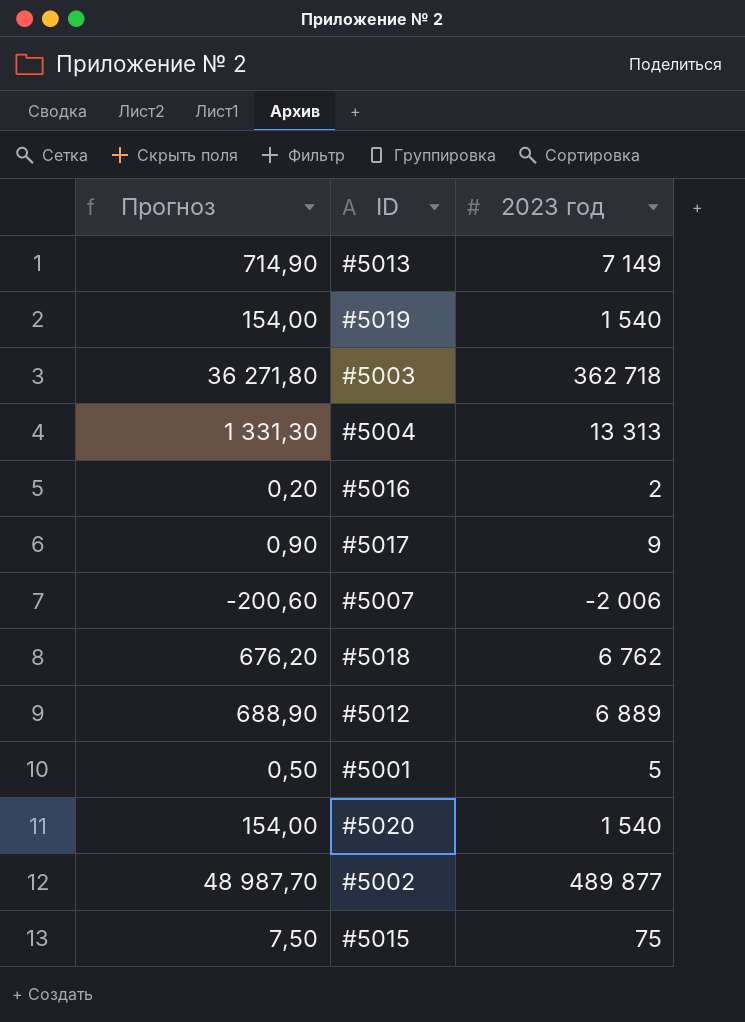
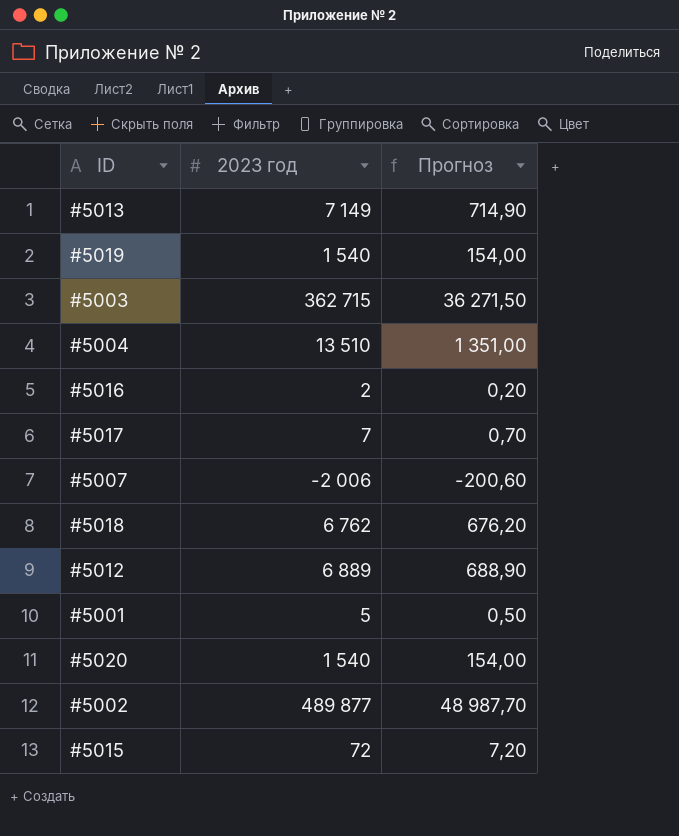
column Прогноз | position: 1 -> 3
#5003 | 2023 год: 362 718 -> 362 715
#5003 | Прогноз: 36 271,80 -> 36 271,50
#5004 | 2023 год: 13 313 -> 13 510
#5004 | Прогноз: 1 331,30 -> 1 351,00
#5017 | 2023 год: 9 -> 7
#5017 | Прогноз: 0,90 -> 0,70
#5015 | 2023 год: 75 -> 72
#5015 | Прогноз: 7,50 -> 7,20

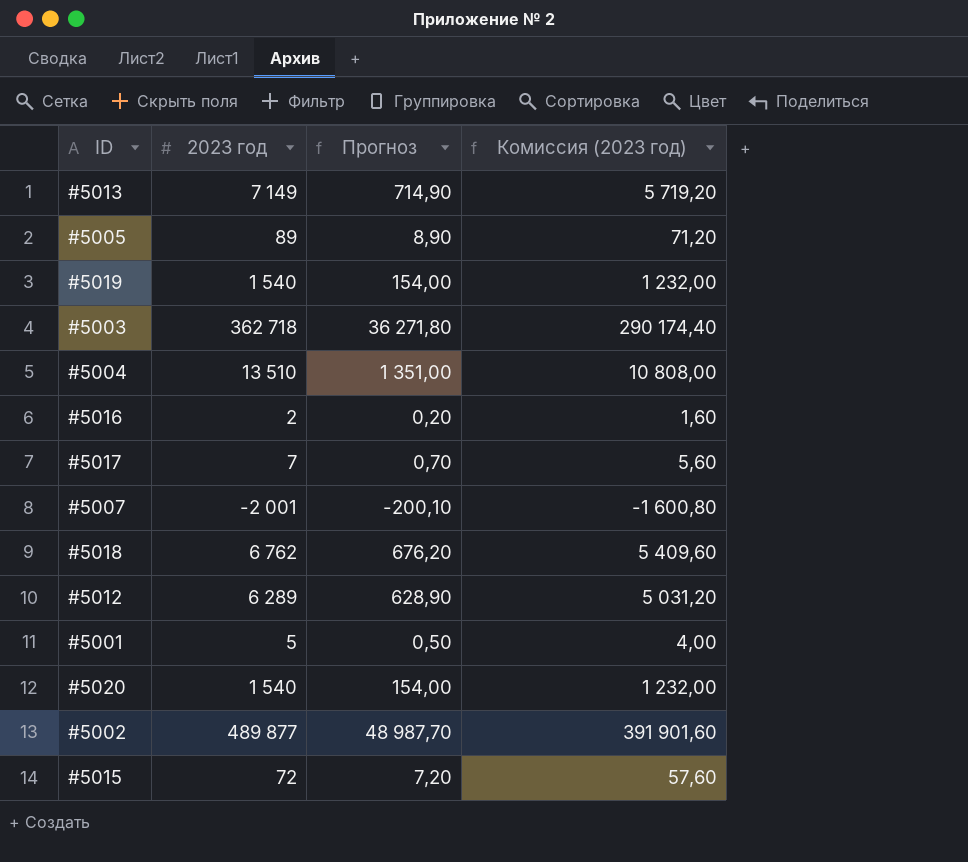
column Комиссия (2023 год) | formula: none -> [2023 год] * 0,8
row #5005: none -> 89 | 8,90 | 71,20
#5003 | 2023 год: 362 715 -> 362 718
#5003 | Прогноз: 36 271,50 -> 36 271,80
#5007 | 2023 год: -2 006 -> -2 001
#5007 | Прогноз: -200,60 -> -200,10
#5012 | 2023 год: 6 889 -> 6 289
#5012 | Прогноз: 688,90 -> 628,90

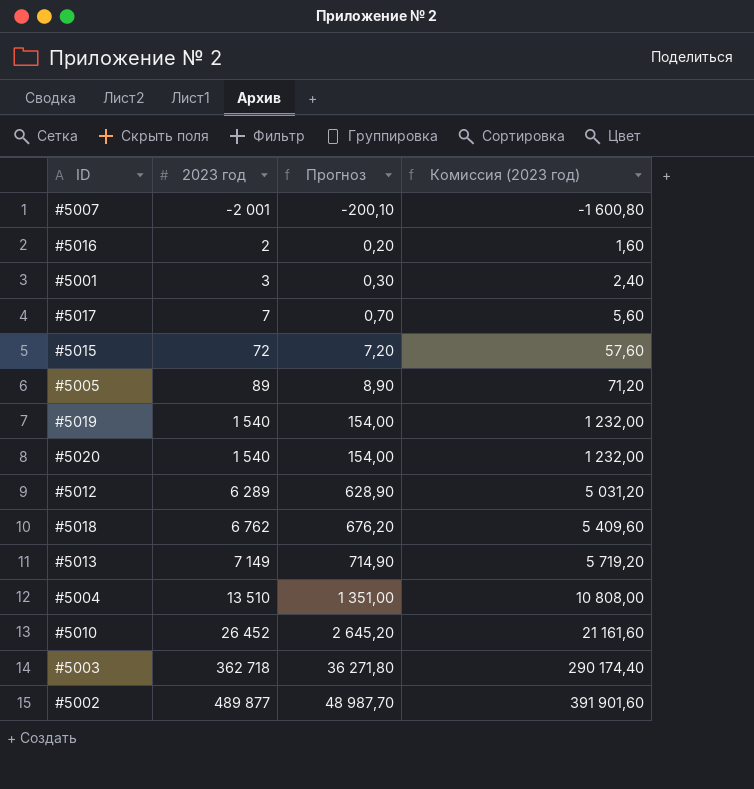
row order: none -> 2023 год ascending
#5001 | 2023 год: 5 -> 3
#5001 | Прогноз: 0,50 -> 0,30
#5001 | Комиссия (2023 год): 4,00 -> 2,40
row #5010: none -> 26 452 | 2 645,20 | 21 161,60

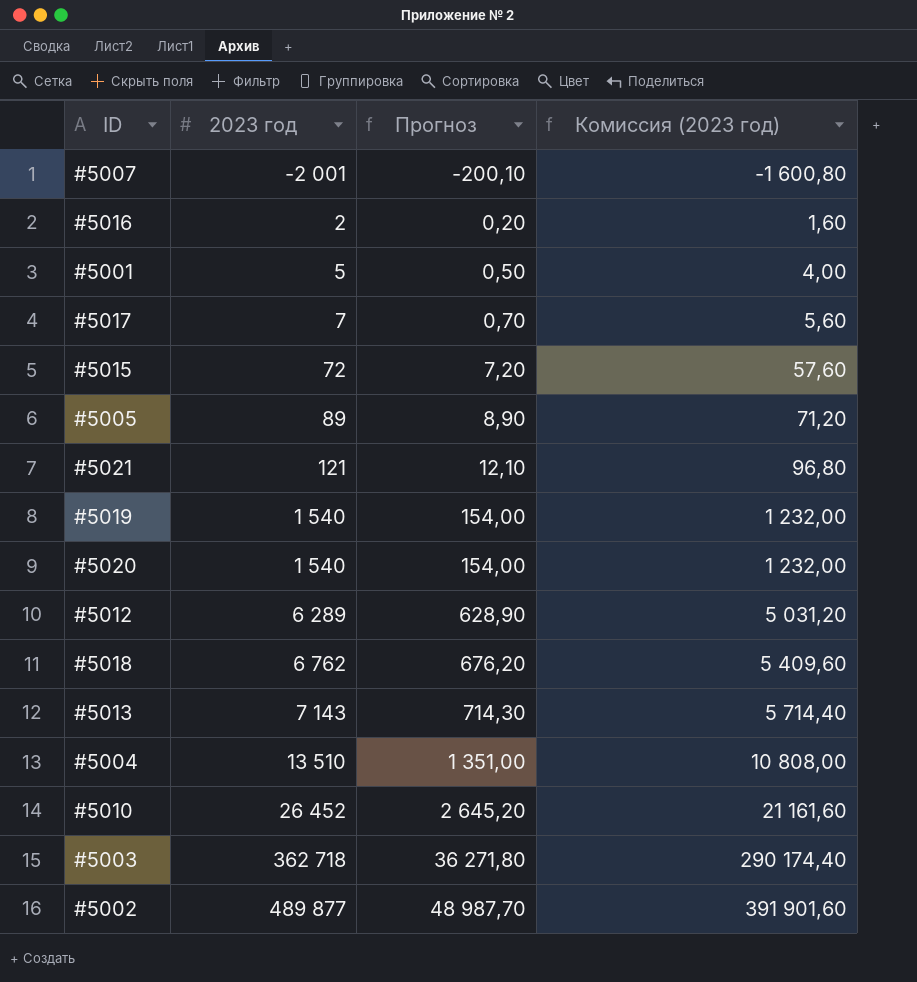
#5001 | 2023 год: 3 -> 5
#5001 | Прогноз: 0,30 -> 0,50
#5001 | Комиссия (2023 год): 2,40 -> 4,00
row #5021: none -> 121 | 12,10 | 96,80
#5013 | 2023 год: 7 149 -> 7 143
#5013 | Прогноз: 714,90 -> 714,30
#5013 | Комиссия (2023 год): 5 719,20 -> 5 714,40

